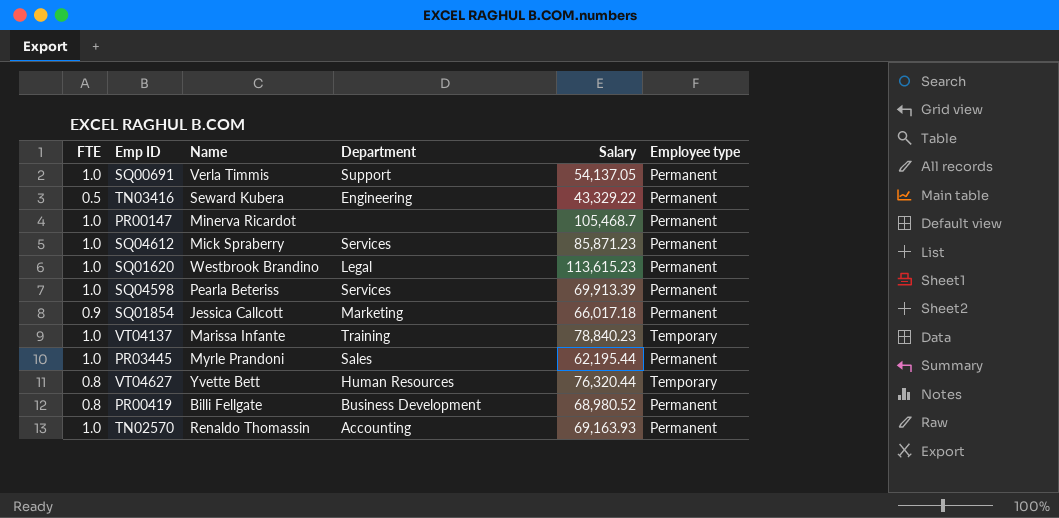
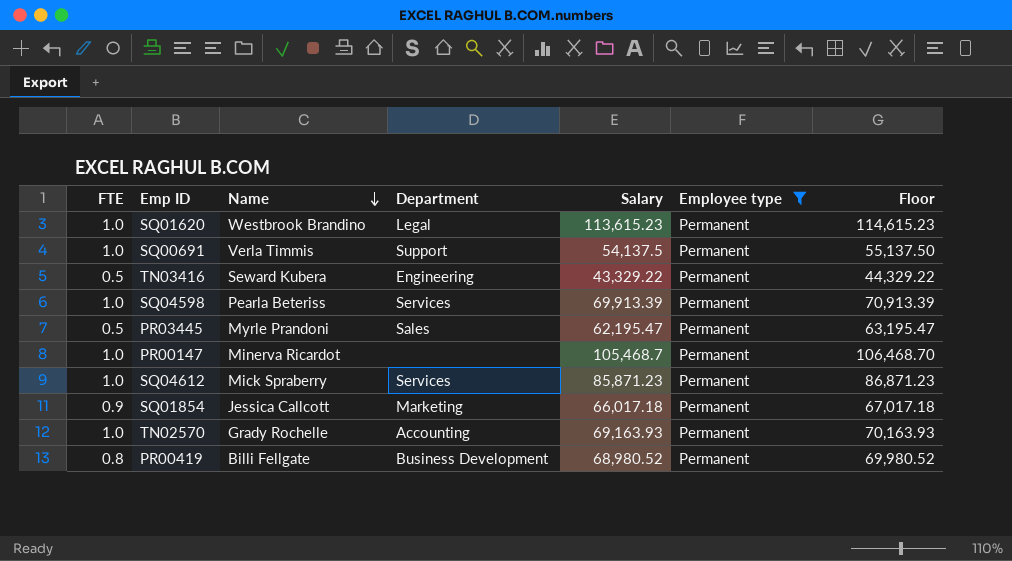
filter: none -> Employee type = Permanent
row order: none -> Name descending
column Floor | formula: none -> [Salary] + 1000
SQ00691 | Salary: 54,137.05 -> 54,137.5
PR03445 | FTE: 1.0 -> 0.5
PR03445 | Salary: 62,195.44 -> 62,195.47
TN02570 | Name: Renaldo Thomassin -> Grady Rochelle

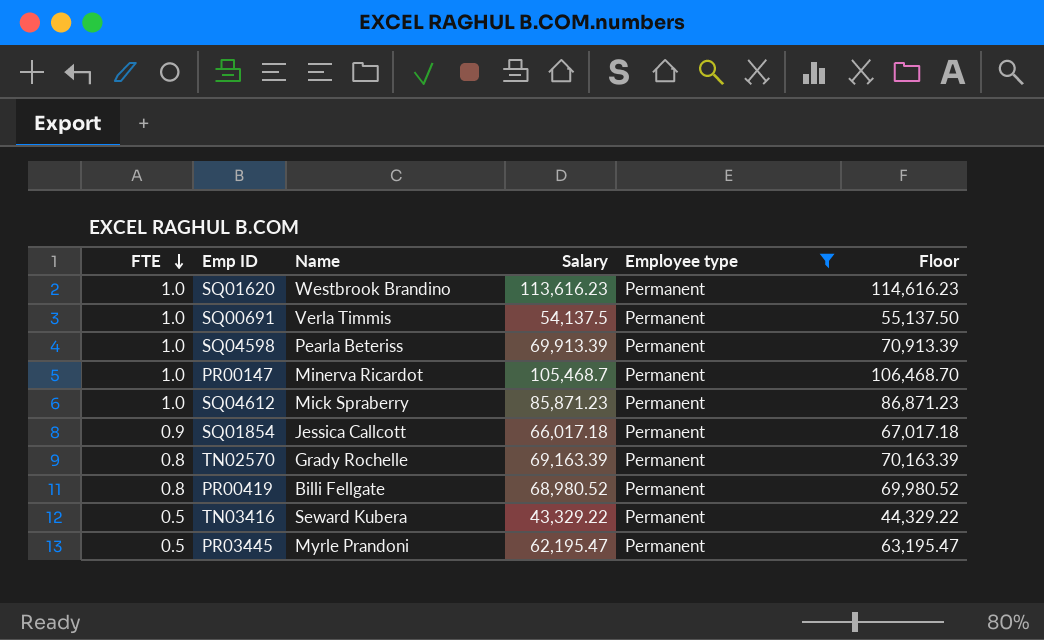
row order: Name descending -> FTE descending
column Department | position: 4 -> none
SQ01620 | Salary: 113,615.23 -> 113,616.23
SQ01620 | Floor: 114,615.23 -> 114,616.23
TN02570 | FTE: 1.0 -> 0.8
TN02570 | Salary: 69,163.93 -> 69,163.39
TN02570 | Floor: 70,163.93 -> 70,163.39

